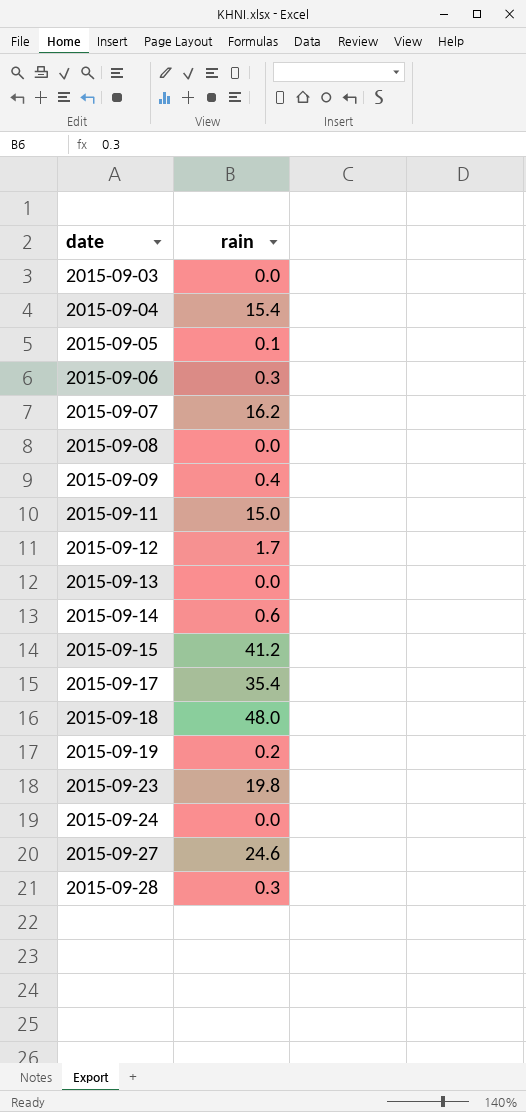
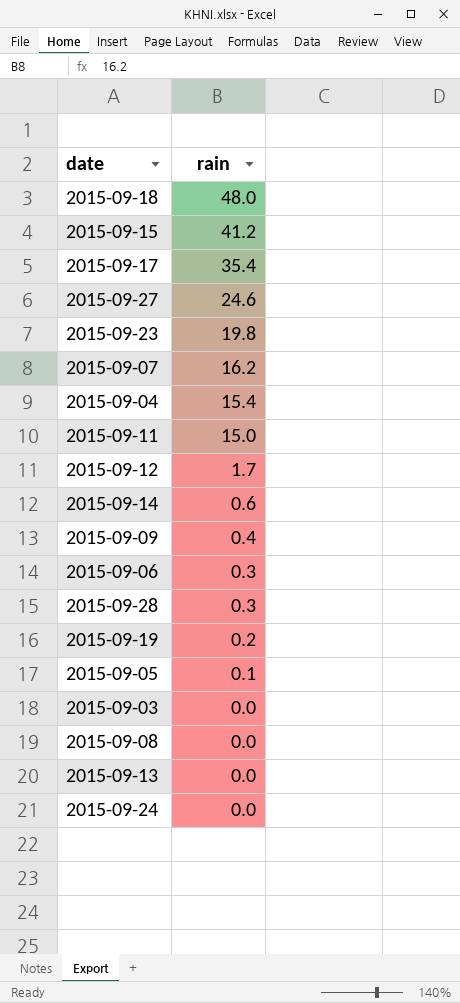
row order: date ascending -> rain descending

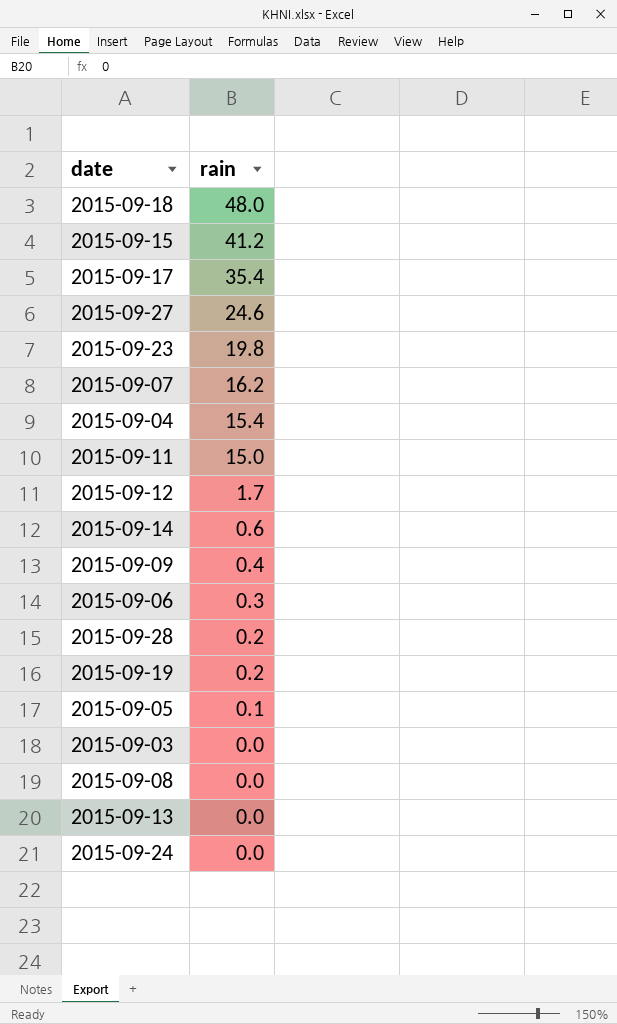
2015-09-28 | rain: 0.3 -> 0.2

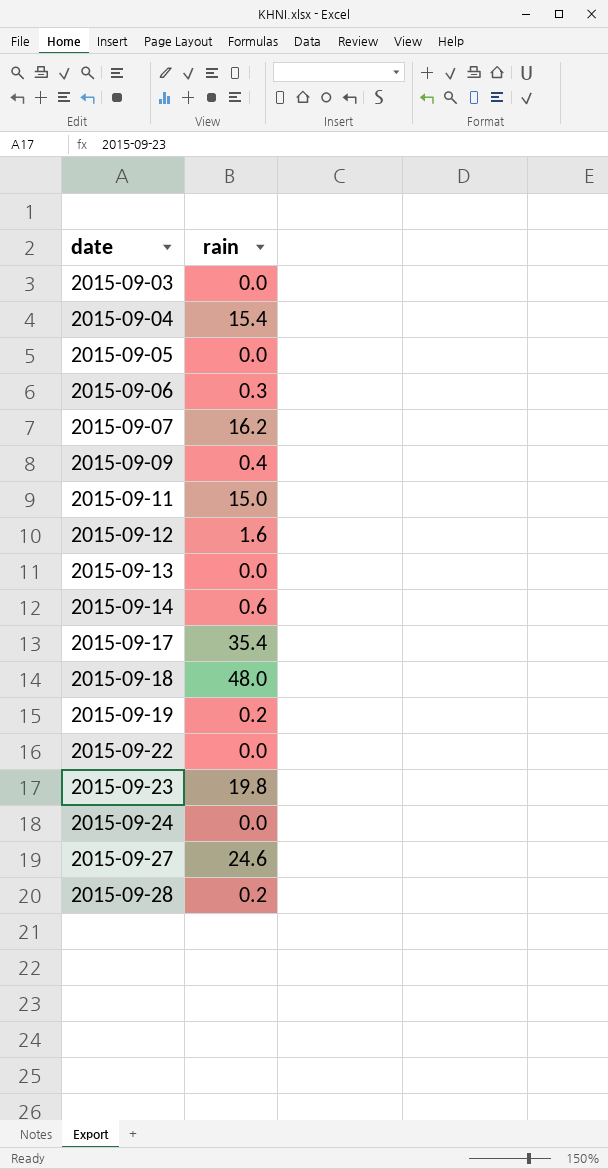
row order: rain descending -> date ascending
row 2015-09-15: 41.2 -> none
row 2015-09-08: 0.0 -> none
2015-09-05 | rain: 0.1 -> 0.0
2015-09-12 | rain: 1.7 -> 1.6
row 2015-09-22: none -> 0.0

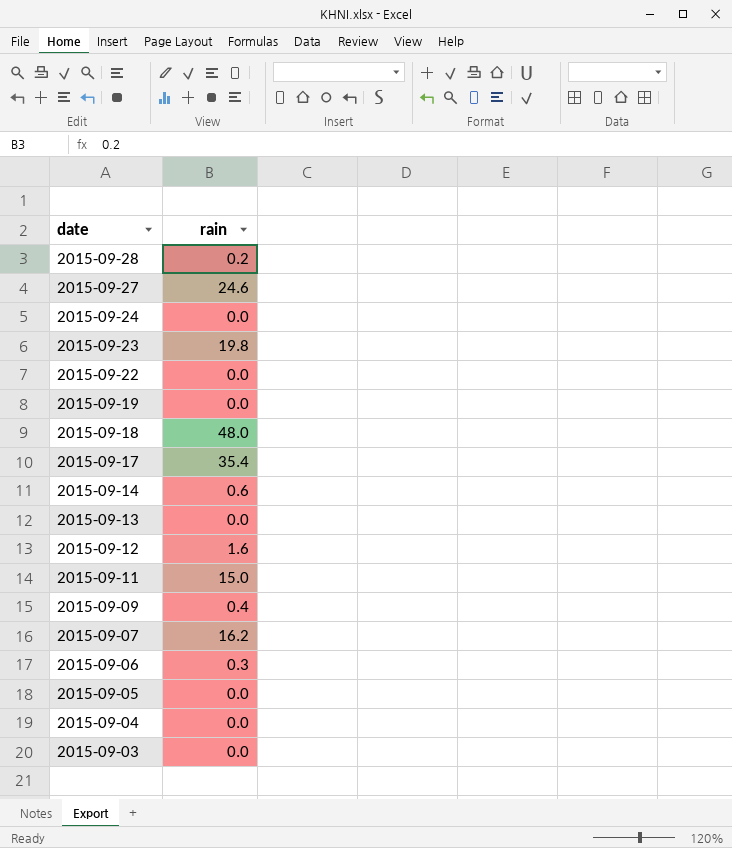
row order: date ascending -> date descending
2015-09-19 | rain: 0.2 -> 0.0
2015-09-04 | rain: 15.4 -> 0.0

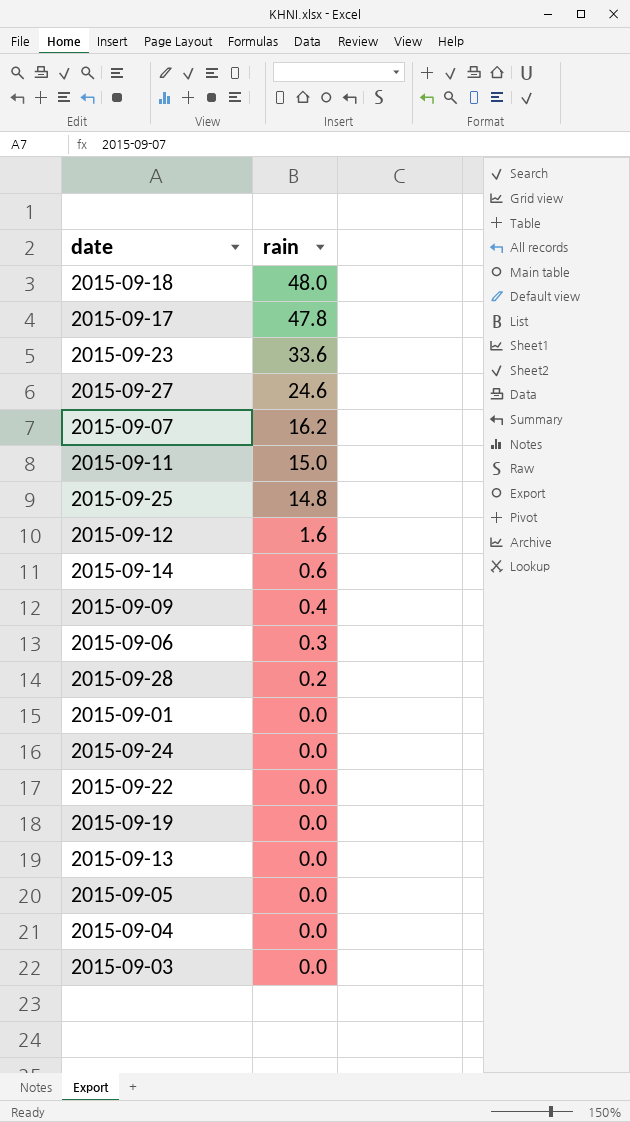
row order: date descending -> rain descending
2015-09-17 | rain: 35.4 -> 47.8
2015-09-23 | rain: 19.8 -> 33.6
row 2015-09-25: none -> 14.8
row 2015-09-01: none -> 0.0

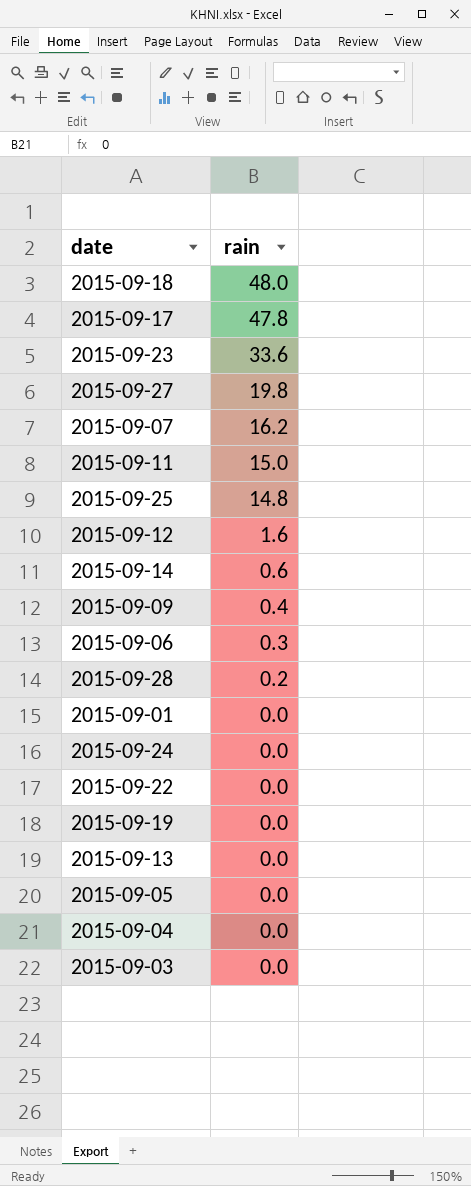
2015-09-27 | rain: 24.6 -> 19.8

